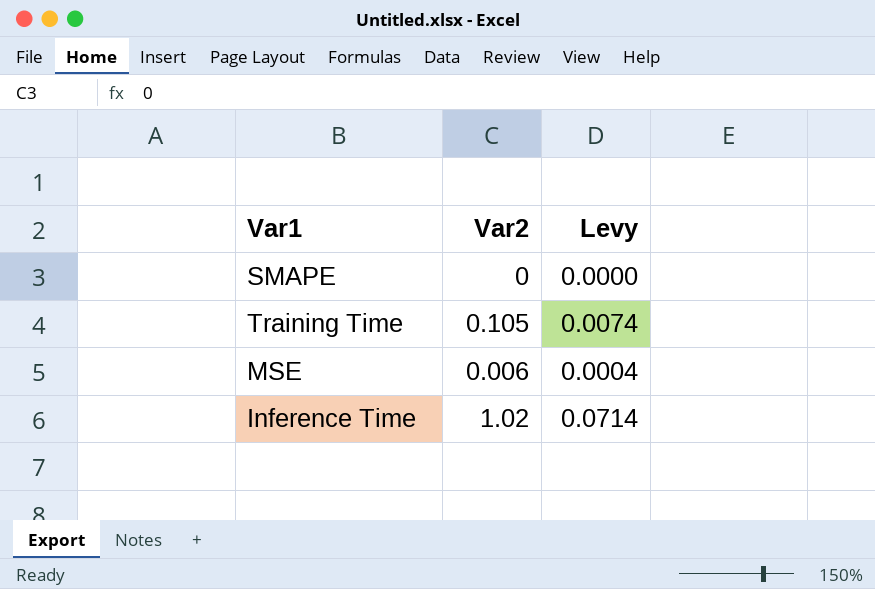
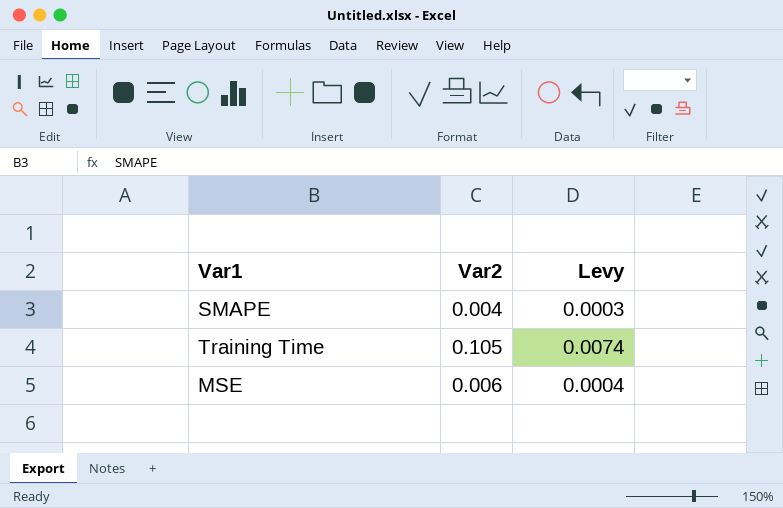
row Inference Time: 1.02 | 0.0714 -> none
SMAPE | Var2: 0 -> 0.004
SMAPE | Levy: 0.0000 -> 0.0003

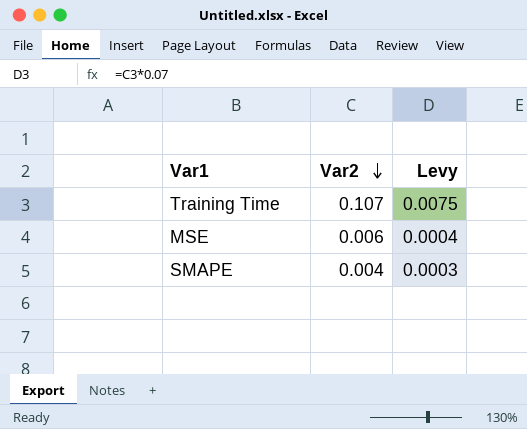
row order: none -> Var2 descending
Training Time | Var2: 0.105 -> 0.107
Training Time | Levy: 0.0074 -> 0.0075

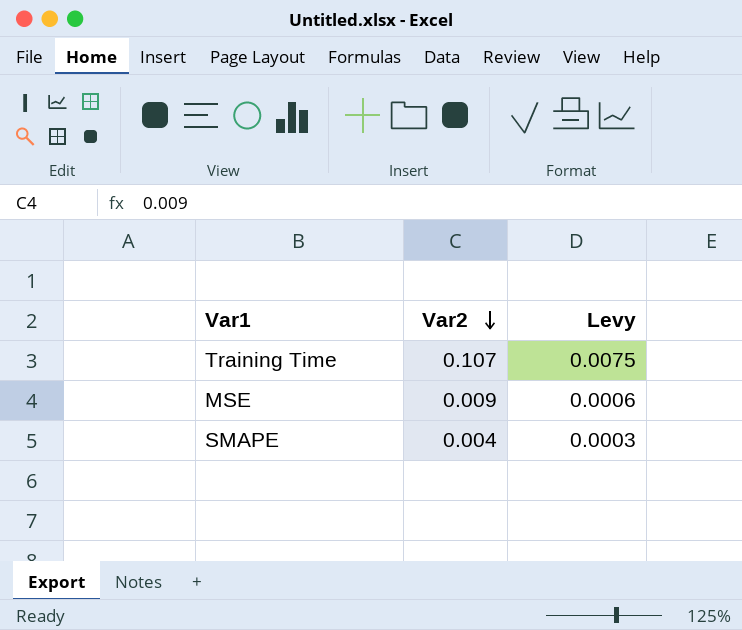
MSE | Var2: 0.006 -> 0.009
MSE | Levy: 0.0004 -> 0.0006

